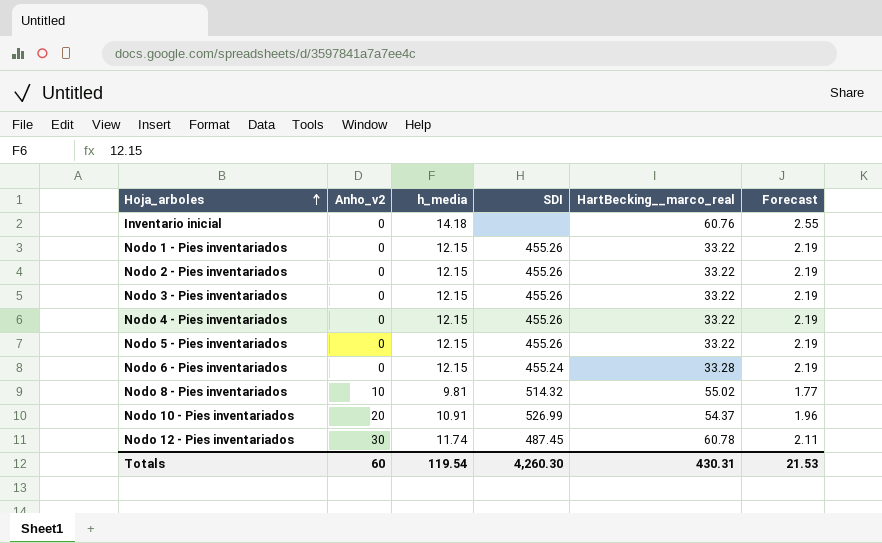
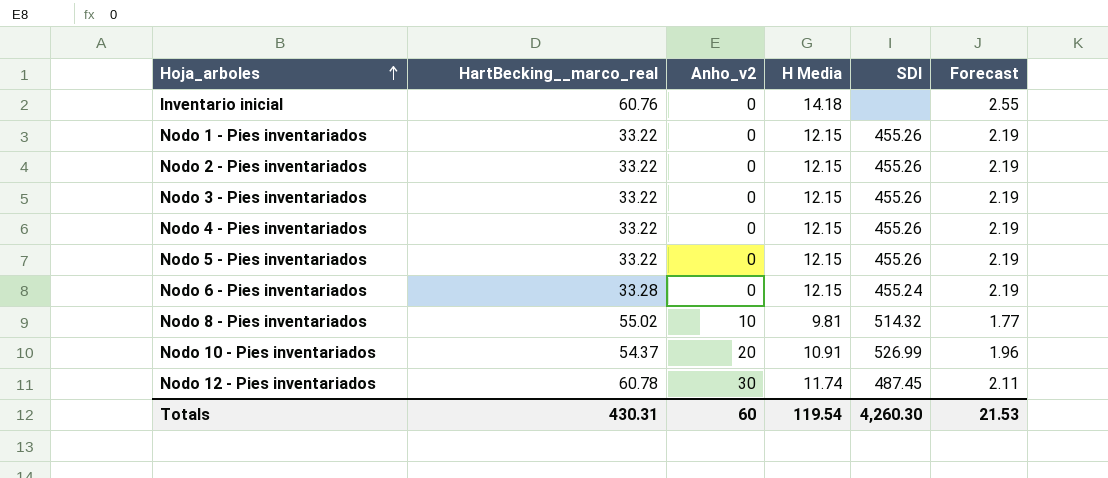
column HartBecking__marco_real | position: 5 -> 2
column name: h_media -> H Media

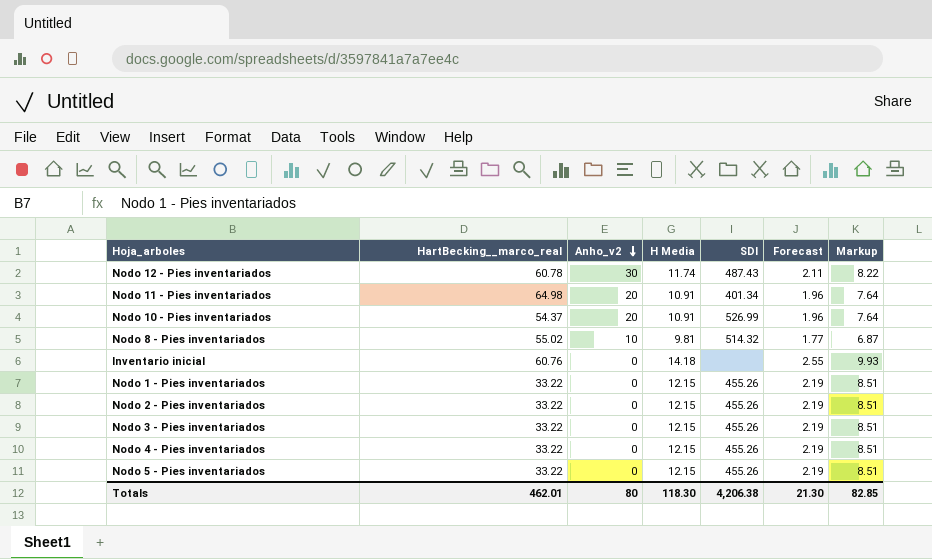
row order: Hoja_arboles ascending -> Anho_v2 descending
column Markup | formula: none -> [H Media] * 0.7
row Nodo 6 - Pies inventariados: 33.28 | 0 | 12.15 | 455.24 | 2.19 -> none
Nodo 12 - Pies inventariados | SDI: 487.45 -> 487.43
row Nodo 11 - Pies inventariados: none -> 64.98 | 20 | 10.91 | 401.34 | 1.96 | 7.64
Totals | HartBecking__marco_real: 430.31 -> 462.01
Totals | Anho_v2: 60 -> 80
Totals | H Media: 119.54 -> 118.30
Totals | SDI: 4,260.30 -> 4,206.38
Totals | Forecast: 21.53 -> 21.30

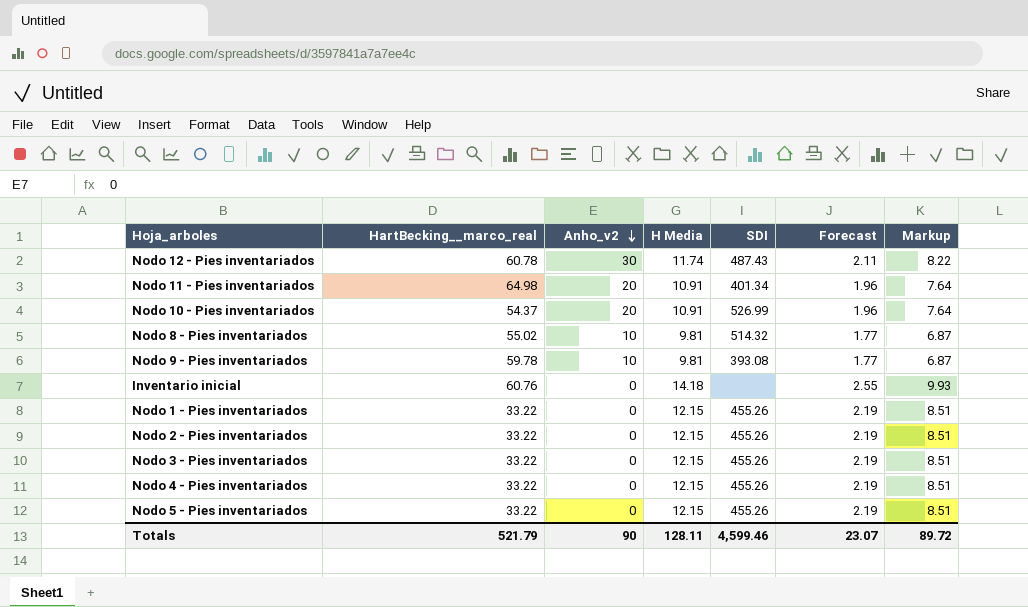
row Nodo 9 - Pies inventariados: none -> 59.78 | 10 | 9.81 | 393.08 | 1.77 | 6.87
Totals | HartBecking__marco_real: 462.01 -> 521.79
Totals | Anho_v2: 80 -> 90
Totals | H Media: 118.30 -> 128.11
Totals | SDI: 4,206.38 -> 4,599.46
Totals | Forecast: 21.30 -> 23.07
Totals | Markup: 82.85 -> 89.72

